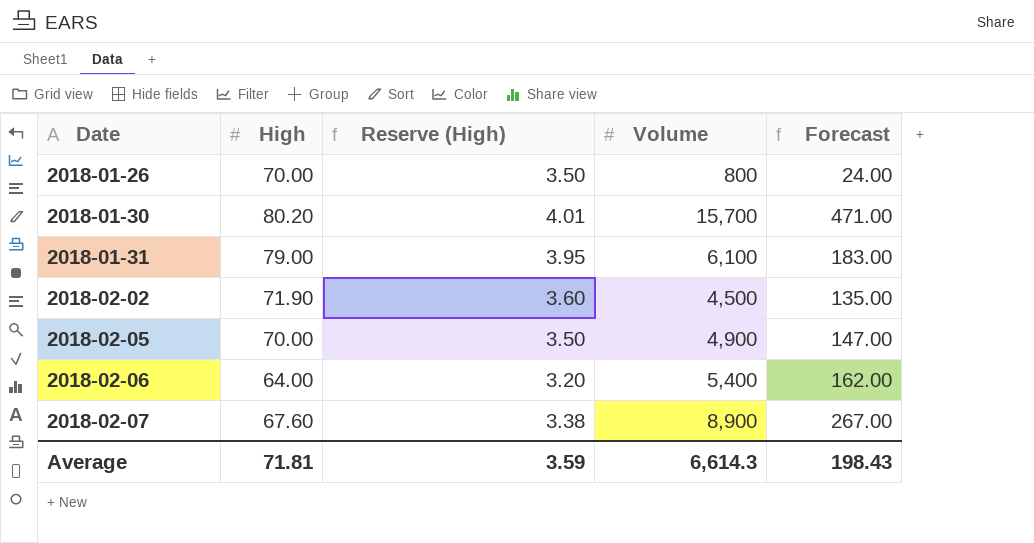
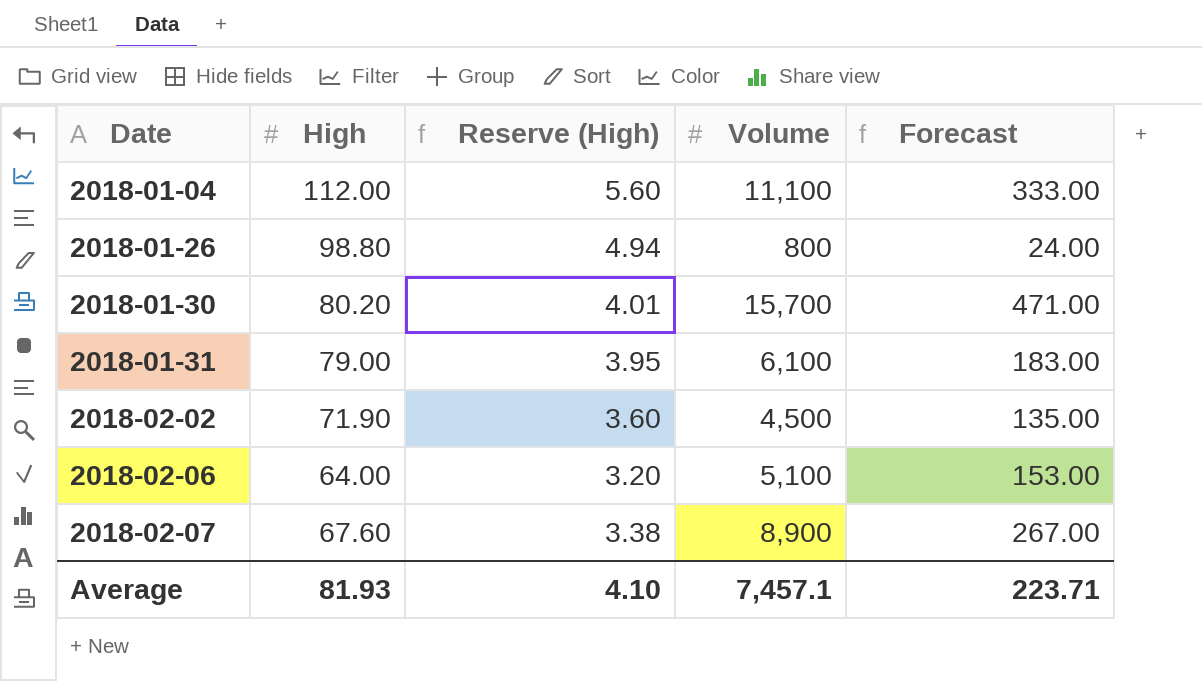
row 2018-02-05: 70.00 | 3.50 | 4,900 | 147.00 -> none
row 2018-01-04: none -> 112.00 | 5.60 | 11,100 | 333.00
2018-01-26 | High: 70.00 -> 98.80
2018-01-26 | Reserve (High): 3.50 -> 4.94
2018-02-06 | Volume: 5,400 -> 5,100
2018-02-06 | Forecast: 162.00 -> 153.00
Average | High: 71.81 -> 81.93
Average | Reserve (High): 3.59 -> 4.10
Average | Volume: 6,614.3 -> 7,457.1
Average | Forecast: 198.43 -> 223.71

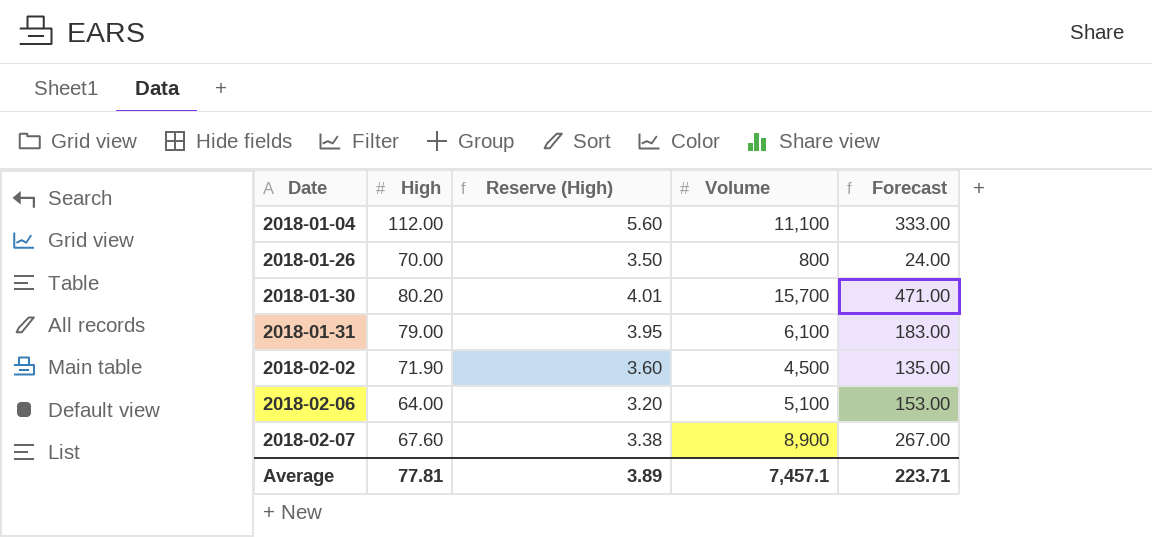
2018-01-26 | High: 98.80 -> 70.00
2018-01-26 | Reserve (High): 4.94 -> 3.50
Average | High: 81.93 -> 77.81
Average | Reserve (High): 4.10 -> 3.89

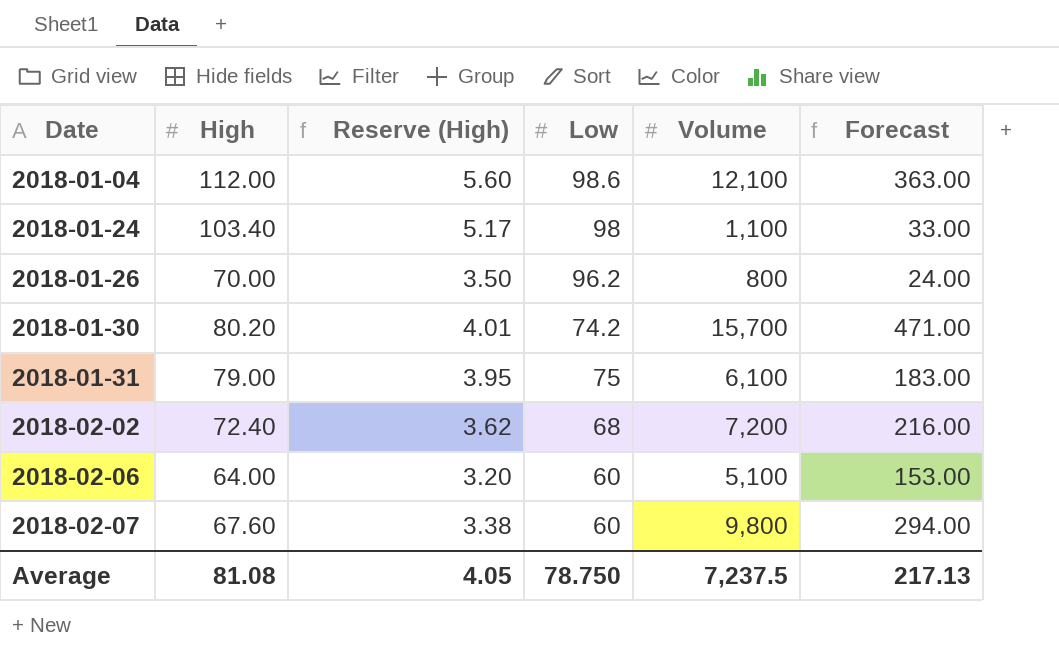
column Low | position: none -> 4
2018-01-04 | Volume: 11,100 -> 12,100
2018-01-04 | Forecast: 333.00 -> 363.00
row 2018-01-24: none -> 103.40 | 5.17 | 98 | 1,100 | 33.00
2018-02-02 | High: 71.90 -> 72.40
2018-02-02 | Reserve (High): 3.60 -> 3.62
2018-02-02 | Volume: 4,500 -> 7,200
2018-02-02 | Forecast: 135.00 -> 216.00
2018-02-07 | Volume: 8,900 -> 9,800
2018-02-07 | Forecast: 267.00 -> 294.00
Average | High: 77.81 -> 81.08
Average | Reserve (High): 3.89 -> 4.05
Average | Volume: 7,457.1 -> 7,237.5
Average | Forecast: 223.71 -> 217.13

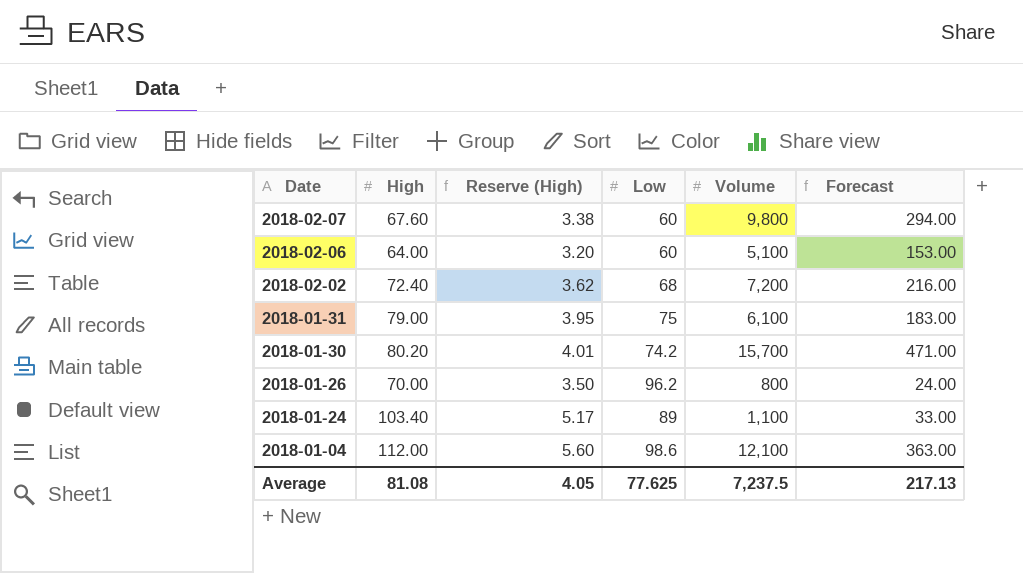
row order: Date ascending -> Date descending
2018-01-24 | Low: 98 -> 89
Average | Low: 78.750 -> 77.625

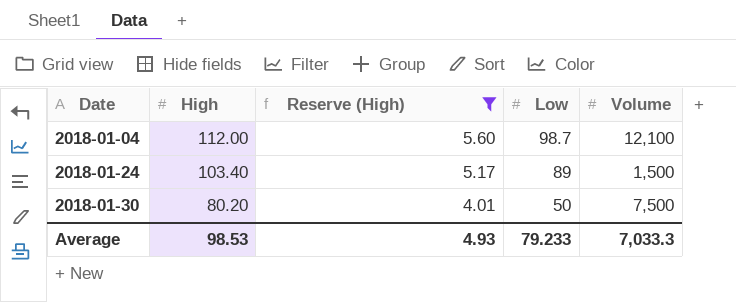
filter: none -> Reserve (High) >= 4.01
row order: Date descending -> Date ascending
column Forecast | formula: [Volume] * 0.03 -> none
2018-01-04 | Low: 98.6 -> 98.7
2018-01-24 | Volume: 1,100 -> 1,500
2018-01-30 | Low: 74.2 -> 50
2018-01-30 | Volume: 15,700 -> 7,500
Average | High: 81.08 -> 98.53
Average | Reserve (High): 4.05 -> 4.93
Average | Low: 77.625 -> 79.233
Average | Volume: 7,237.5 -> 7,033.3

